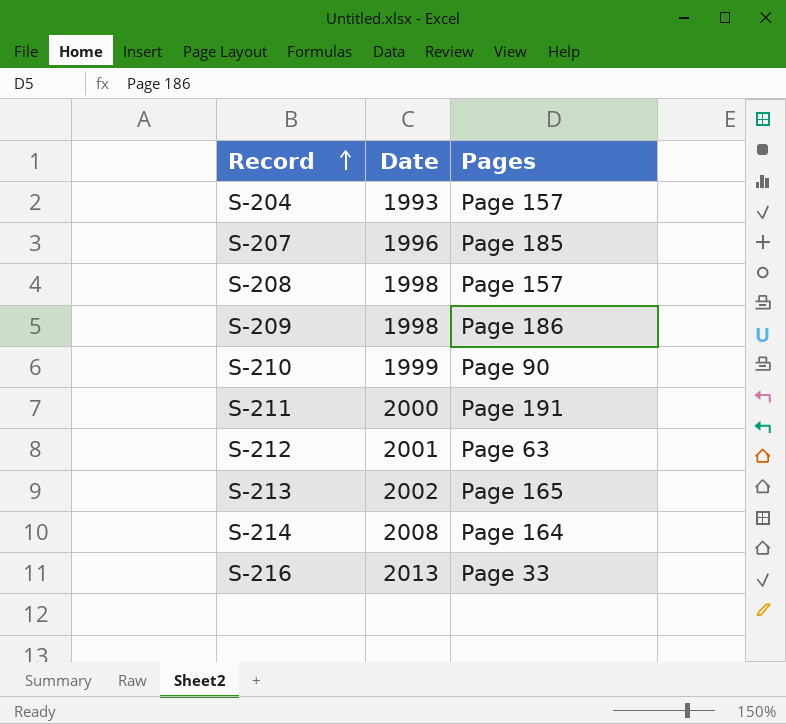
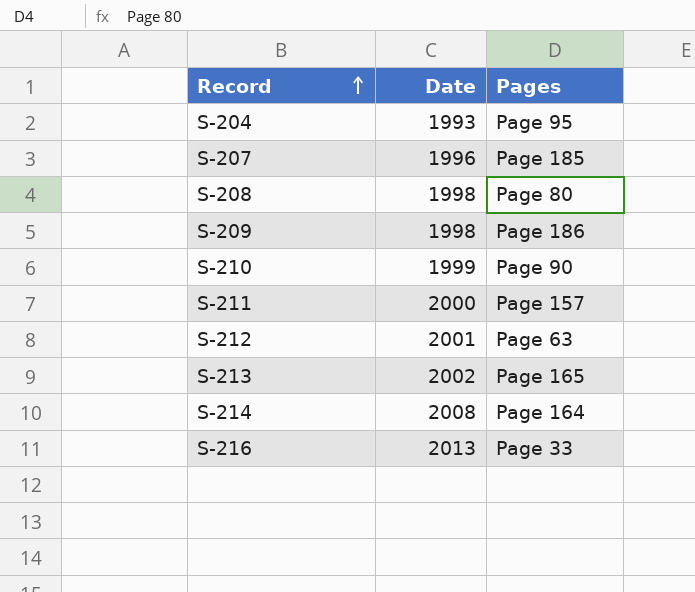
S-204 | Pages: Page 157 -> Page 95
S-208 | Pages: Page 157 -> Page 80
S-211 | Pages: Page 191 -> Page 157

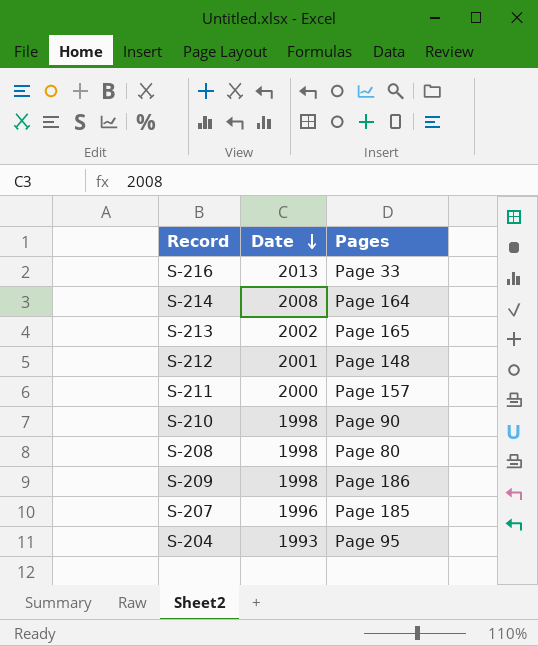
row order: Record ascending -> Date descending
S-212 | Pages: Page 63 -> Page 148
S-210 | Date: 1999 -> 1998

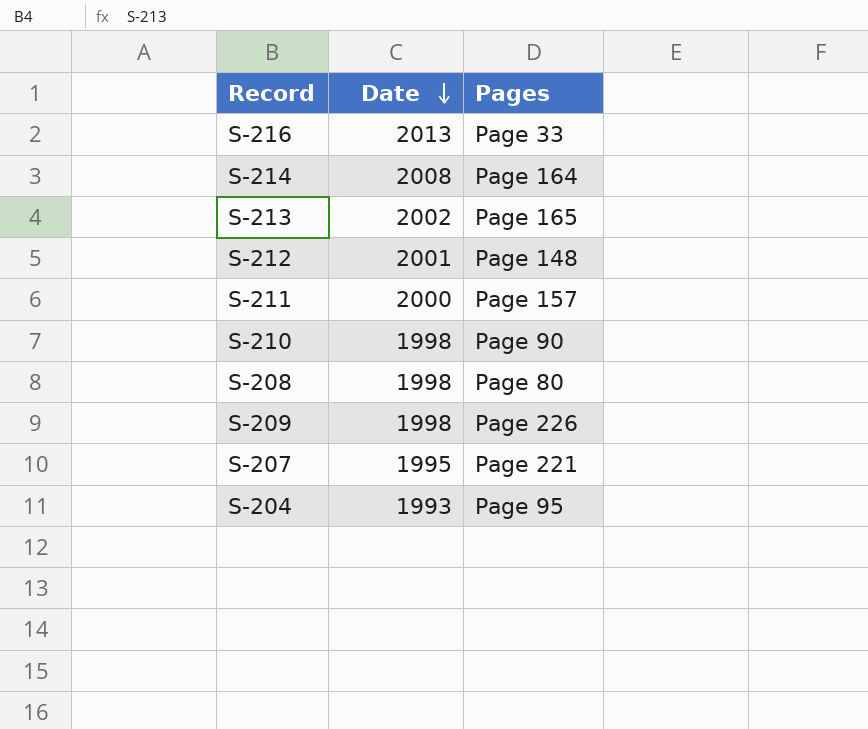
S-209 | Pages: Page 186 -> Page 226
S-207 | Date: 1996 -> 1995
S-207 | Pages: Page 185 -> Page 221

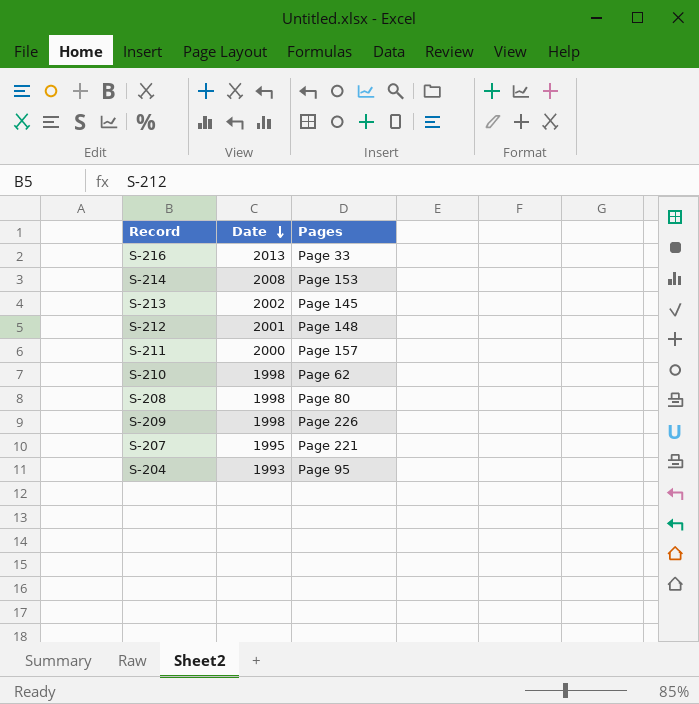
S-214 | Pages: Page 164 -> Page 153
S-213 | Pages: Page 165 -> Page 145
S-210 | Pages: Page 90 -> Page 62

